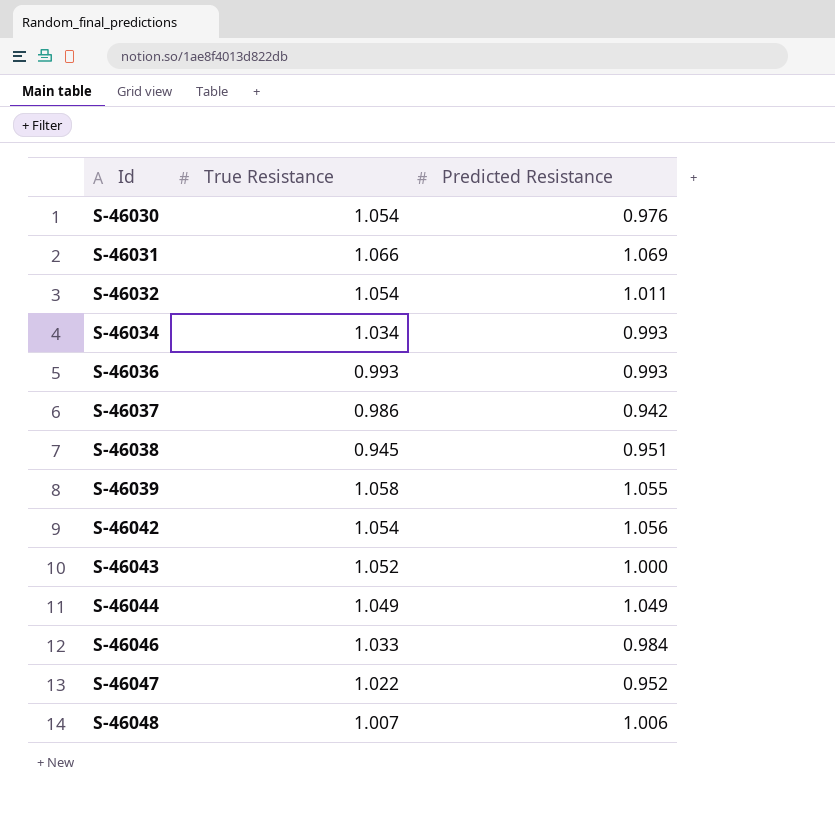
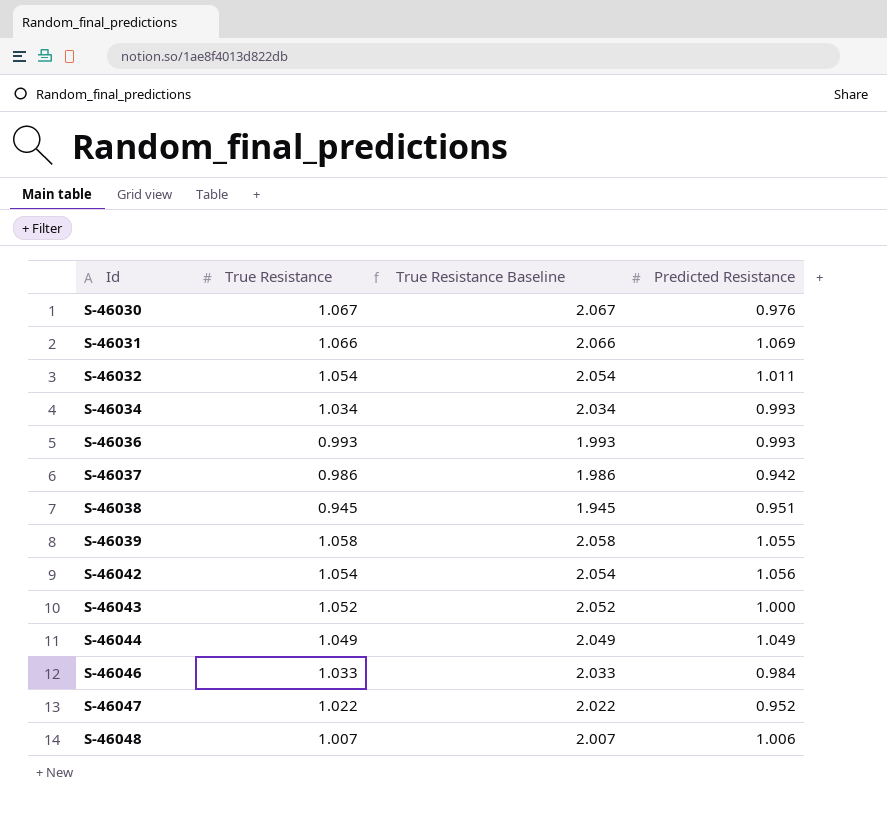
column True Resistance Baseline | formula: none -> [True Resistance] + 1
S-46030 | True Resistance: 1.054 -> 1.067

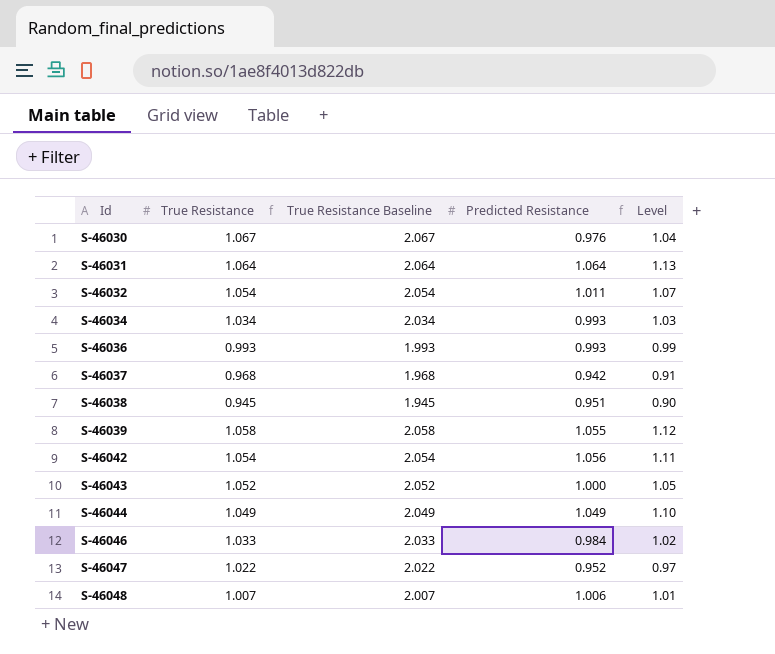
column Level | formula: none -> [True Resistance] * [Predicted Resistance]
S-46031 | True Resistance: 1.066 -> 1.064
S-46031 | True Resistance Baseline: 2.066 -> 2.064
S-46031 | Predicted Resistance: 1.069 -> 1.064
S-46037 | True Resistance: 0.986 -> 0.968
S-46037 | True Resistance Baseline: 1.986 -> 1.968

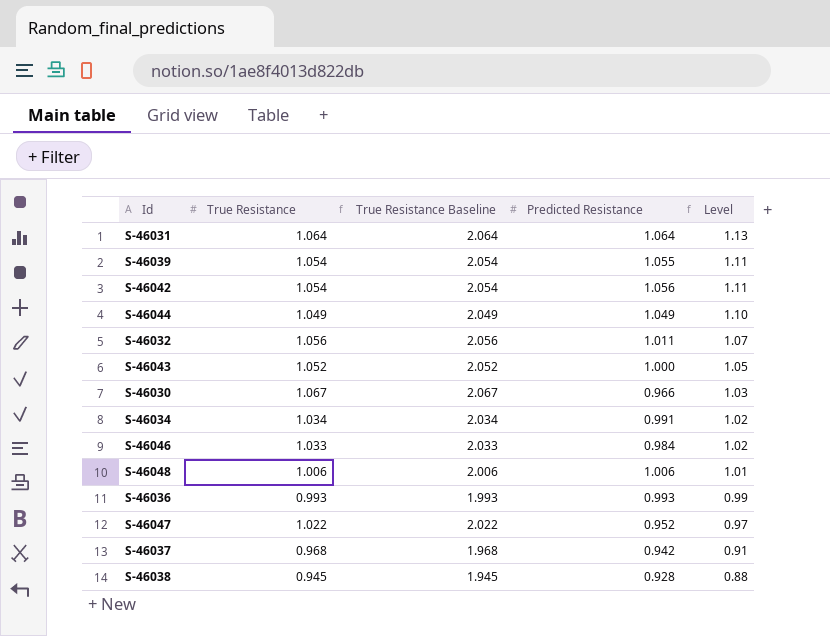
row order: Id ascending -> Level descending
S-46039 | True Resistance: 1.058 -> 1.054
S-46039 | True Resistance Baseline: 2.058 -> 2.054
S-46039 | Level: 1.12 -> 1.11
S-46032 | True Resistance: 1.054 -> 1.056
S-46032 | True Resistance Baseline: 2.054 -> 2.056
S-46030 | Predicted Resistance: 0.976 -> 0.966
S-46030 | Level: 1.04 -> 1.03
S-46034 | Predicted Resistance: 0.993 -> 0.991
S-46034 | Level: 1.03 -> 1.02
S-46048 | True Resistance: 1.007 -> 1.006
S-46048 | True Resistance Baseline: 2.007 -> 2.006
S-46038 | Predicted Resistance: 0.951 -> 0.928
S-46038 | Level: 0.90 -> 0.88

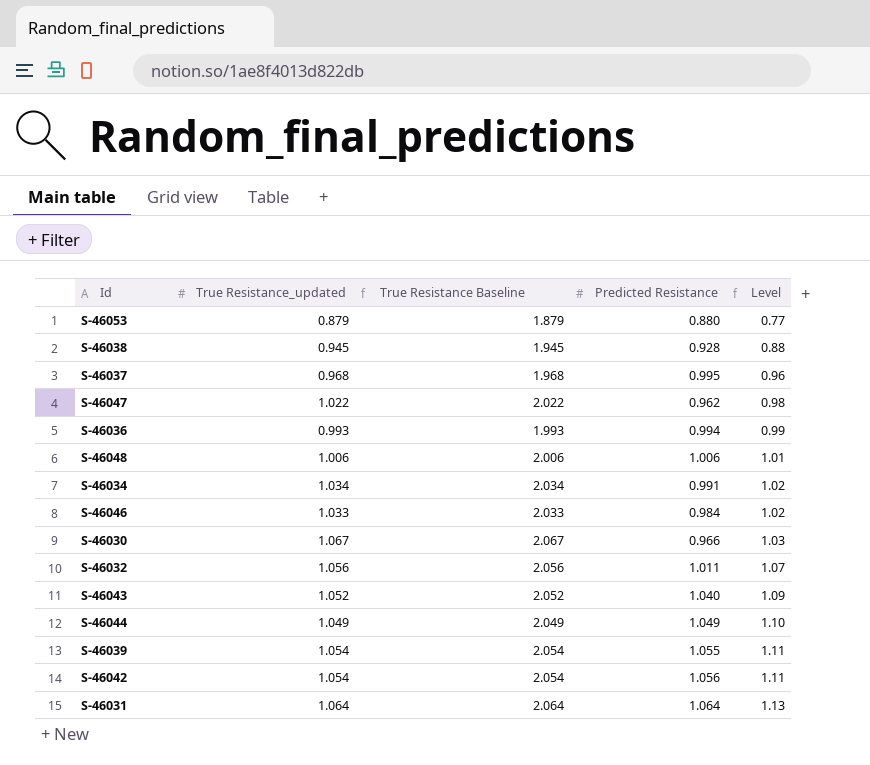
row order: Level descending -> Level ascending
column name: True Resistance -> True Resistance_updated
row S-46053: none -> 0.879 | 1.879 | 0.880 | 0.77
S-46037 | Predicted Resistance: 0.942 -> 0.995
S-46037 | Level: 0.91 -> 0.96
S-46047 | Predicted Resistance: 0.952 -> 0.962
S-46047 | Level: 0.97 -> 0.98
S-46036 | Predicted Resistance: 0.993 -> 0.994
S-46043 | Predicted Resistance: 1.000 -> 1.040
S-46043 | Level: 1.05 -> 1.09

